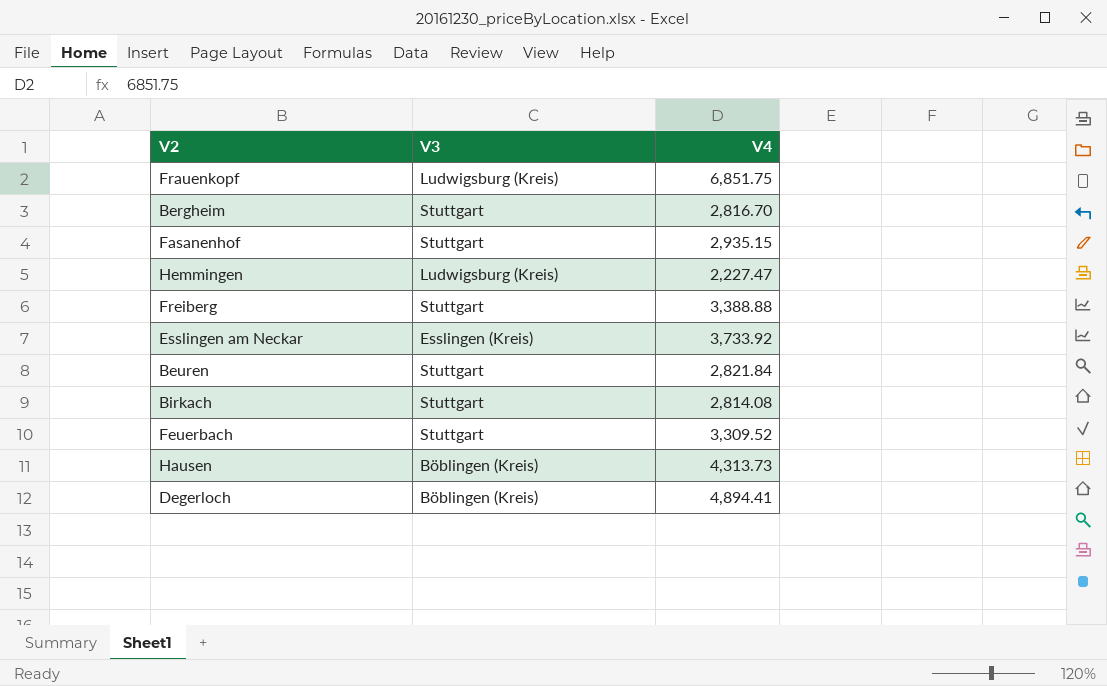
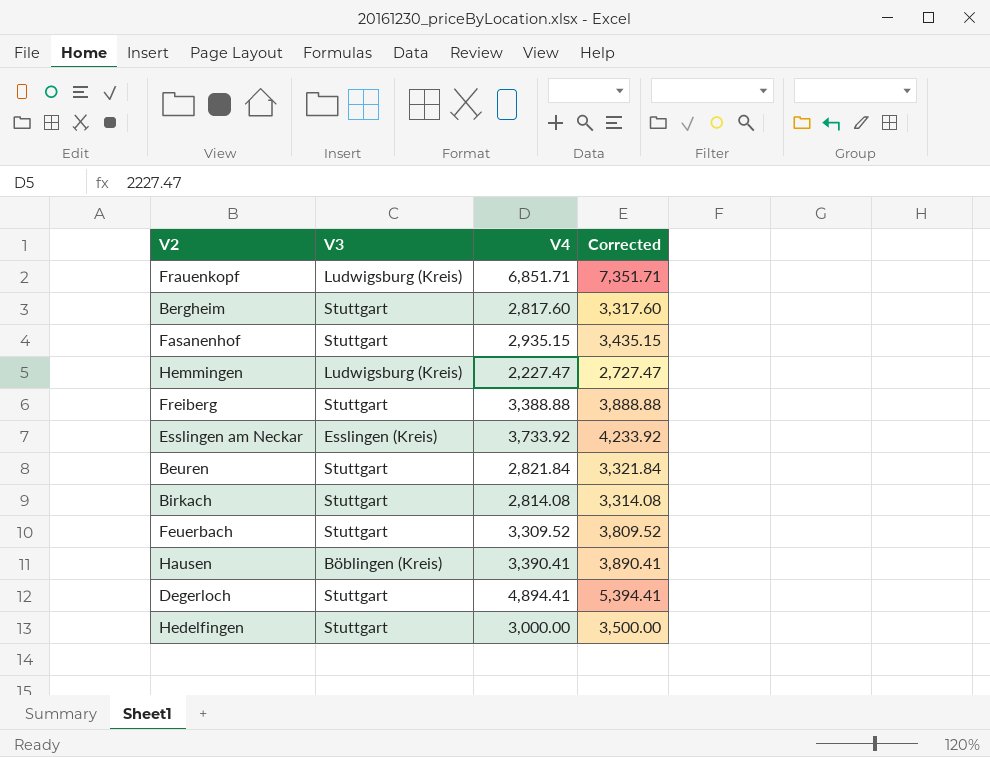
column Corrected | formula: none -> [V4] + 500
Frauenkopf | V4: 6,851.75 -> 6,851.71
Bergheim | V4: 2,816.70 -> 2,817.60
Hausen | V4: 4,313.73 -> 3,390.41
Degerloch | V3: Böblingen (Kreis) -> Stuttgart
row Hedelfingen: none -> Stuttgart | 3,000.00 | 3,500.00

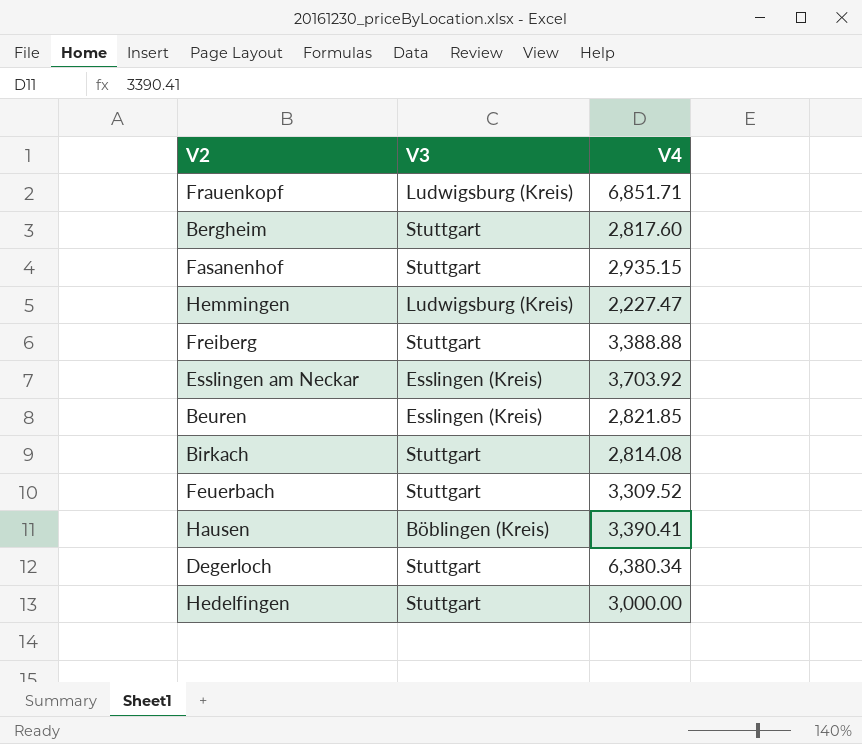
column Corrected | formula: [V4] + 500 -> none
Esslingen am Neckar | V4: 3,733.92 -> 3,703.92
Beuren | V3: Stuttgart -> Esslingen (Kreis)
Beuren | V4: 2,821.84 -> 2,821.85
Degerloch | V4: 4,894.41 -> 6,380.34

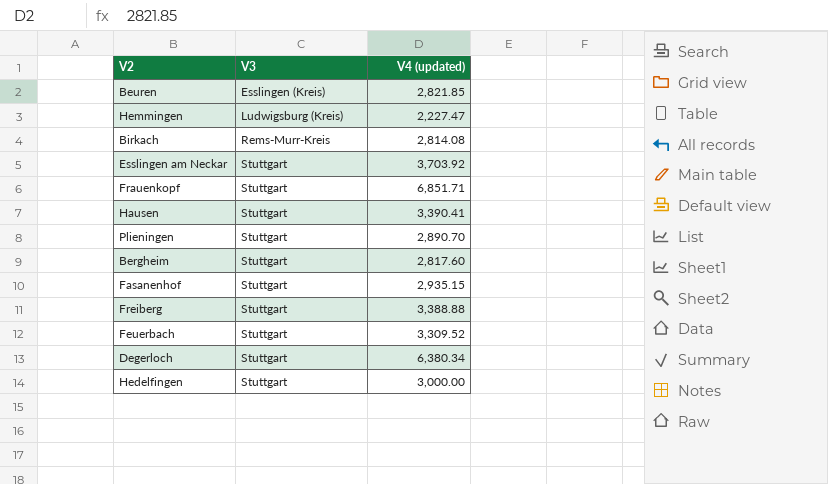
row order: none -> V3 ascending
column name: V4 -> V4 (updated)
Birkach | V3: Stuttgart -> Rems-Murr-Kreis
Esslingen am Neckar | V3: Esslingen (Kreis) -> Stuttgart
Frauenkopf | V3: Ludwigsburg (Kreis) -> Stuttgart
Hausen | V3: Böblingen (Kreis) -> Stuttgart
row Plieningen: none -> Stuttgart | 2,890.70

